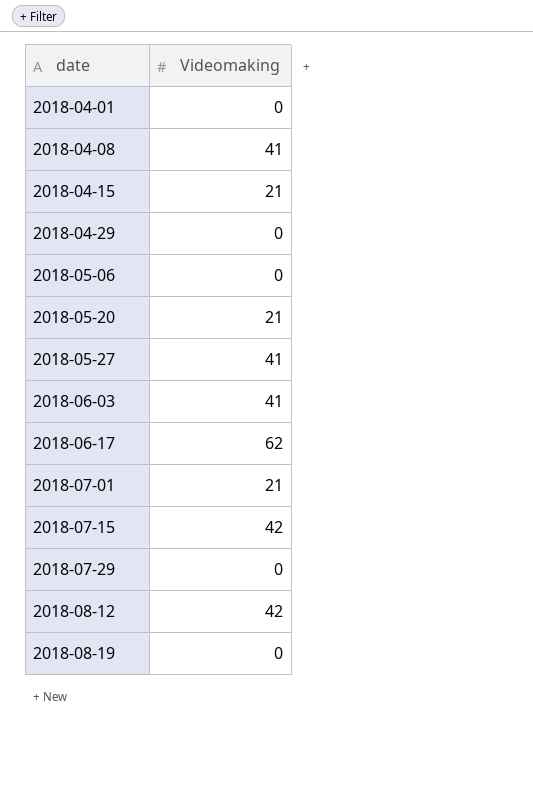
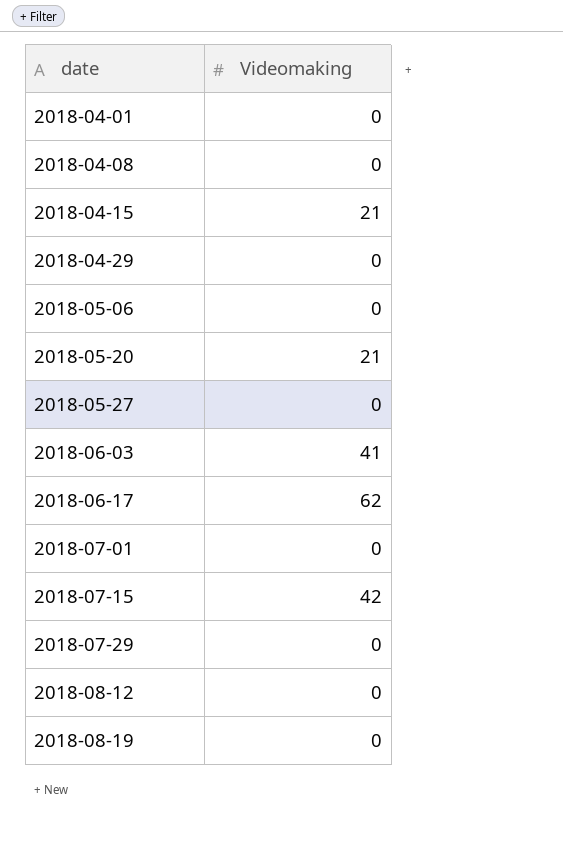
2018-04-08 | Videomaking: 41 -> 0
2018-05-27 | Videomaking: 41 -> 0
2018-07-01 | Videomaking: 21 -> 0
2018-08-12 | Videomaking: 42 -> 0

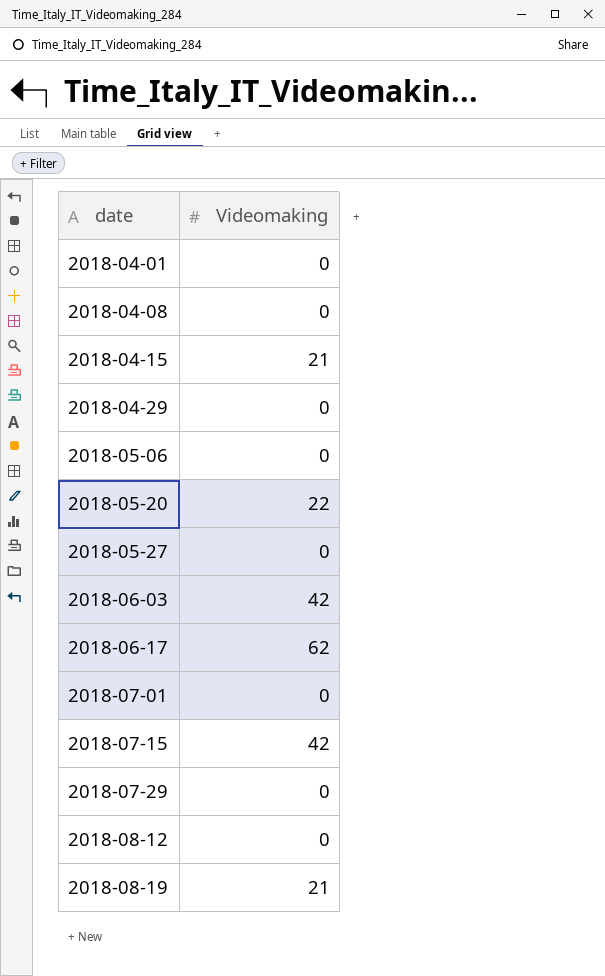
2018-05-20 | Videomaking: 21 -> 22
2018-06-03 | Videomaking: 41 -> 42
2018-08-19 | Videomaking: 0 -> 21

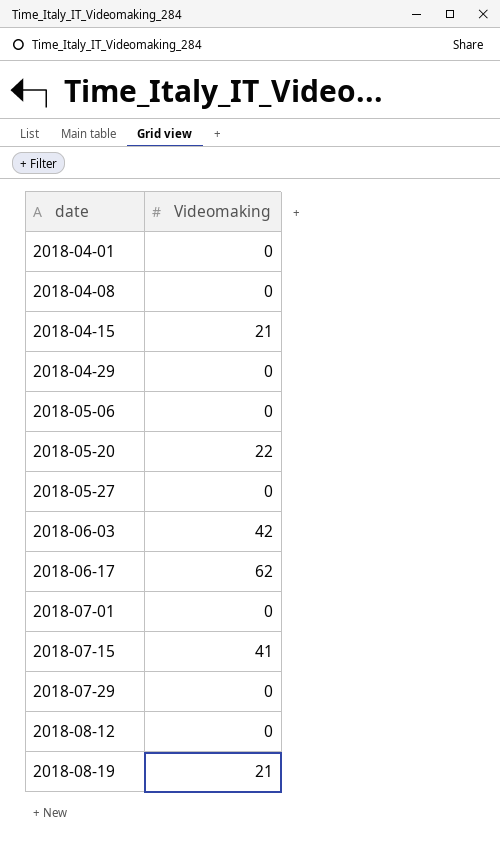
2018-07-15 | Videomaking: 42 -> 41

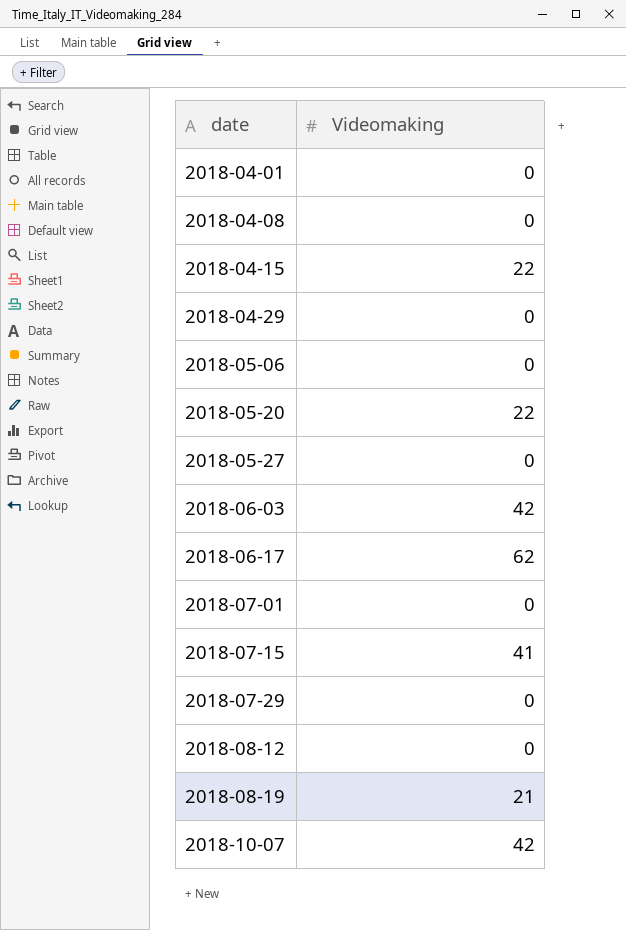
2018-04-15 | Videomaking: 21 -> 22
row 2018-10-07: none -> 42

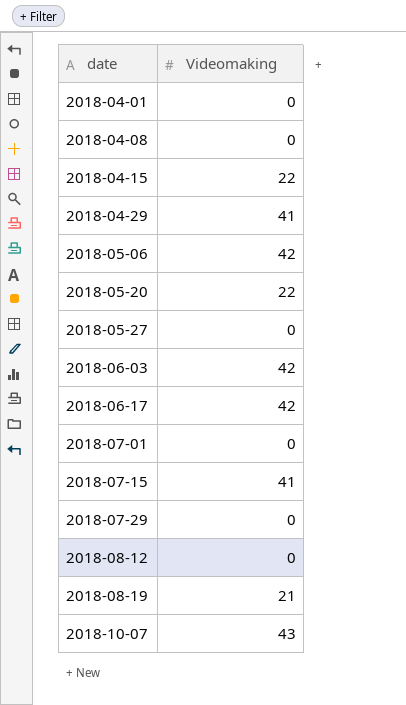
2018-04-29 | Videomaking: 0 -> 41
2018-05-06 | Videomaking: 0 -> 42
2018-06-17 | Videomaking: 62 -> 42
2018-10-07 | Videomaking: 42 -> 43

